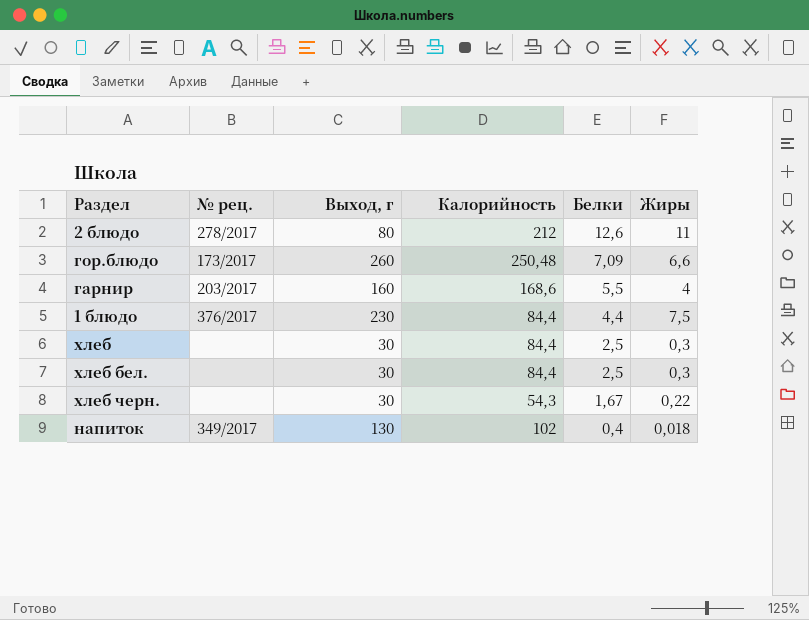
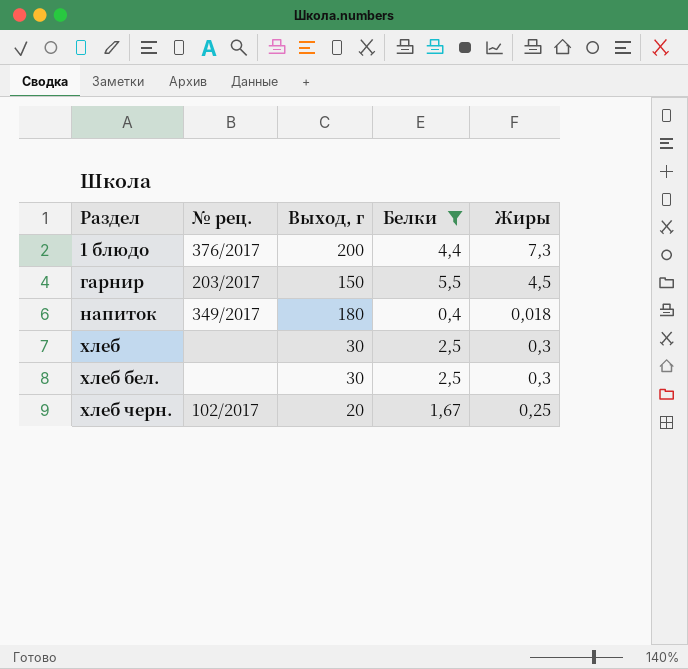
filter: none -> Белки <= 5,5
row order: Белки descending -> Раздел ascending
column Калорийность | position: 4 -> none
1 блюдо | Выход, г: 230 -> 200
1 блюдо | Жиры: 7,5 -> 7,3
гарнир | Выход, г: 160 -> 150
гарнир | Жиры: 4 -> 4,5
напиток | Выход, г: 130 -> 180
хлеб черн. | № рец.: none -> 102/2017
хлеб черн. | Выход, г: 30 -> 20
хлеб черн. | Жиры: 0,22 -> 0,25

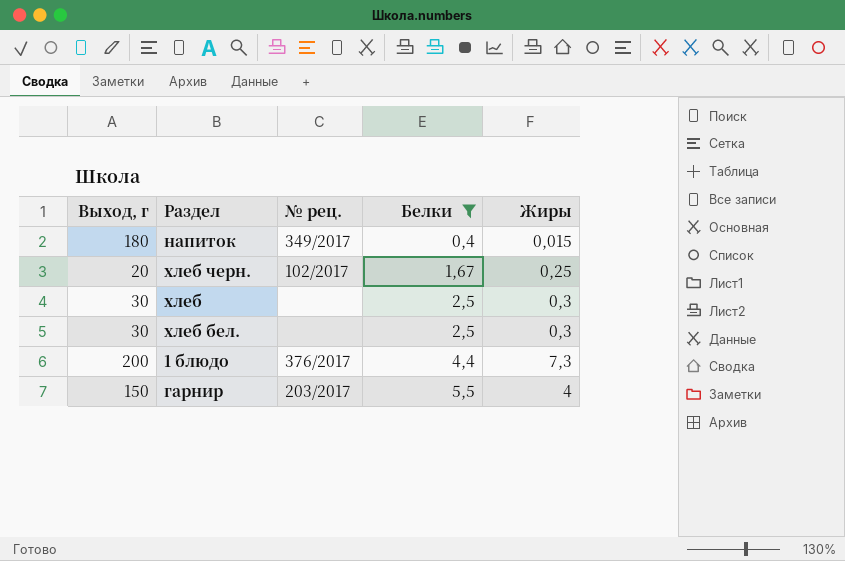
row order: Раздел ascending -> Белки ascending
column Выход, г | position: 3 -> 1
напиток | Жиры: 0,018 -> 0,015
гарнир | Жиры: 4,5 -> 4

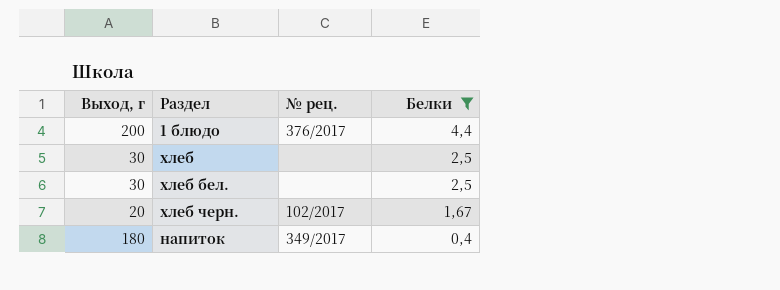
row order: Белки ascending -> Белки descending
column Жиры | position: 5 -> none
row гарнир: 150 | 203/2017 | 5,5 | 4 -> none

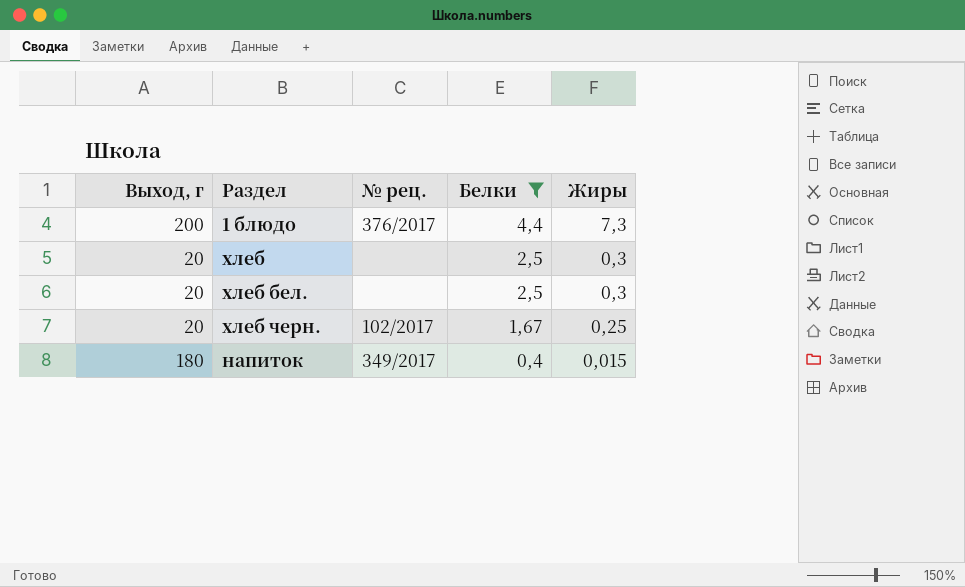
column Жиры | position: none -> 5
хлеб | Выход, г: 30 -> 20
хлеб бел. | Выход, г: 30 -> 20

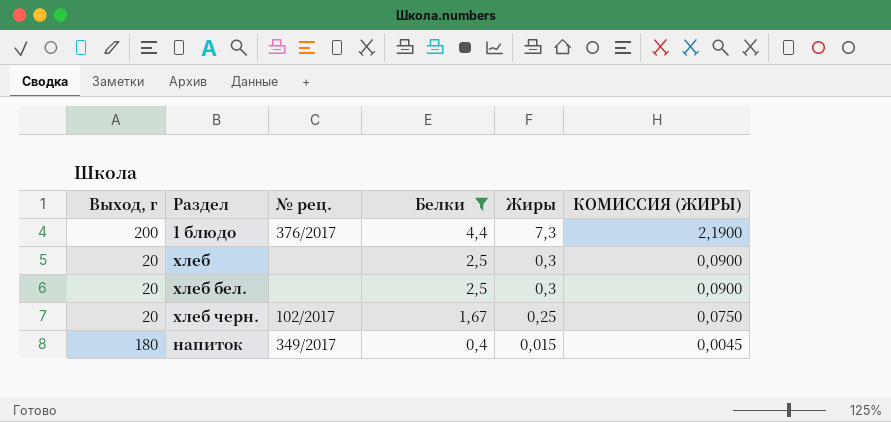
column КОМИССИЯ (ЖИРЫ) | formula: none -> [Жиры] * 0,3

